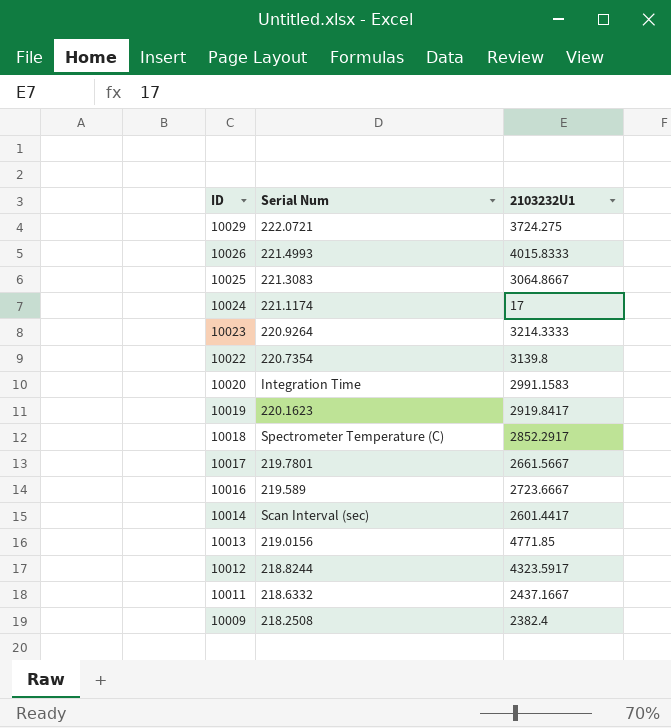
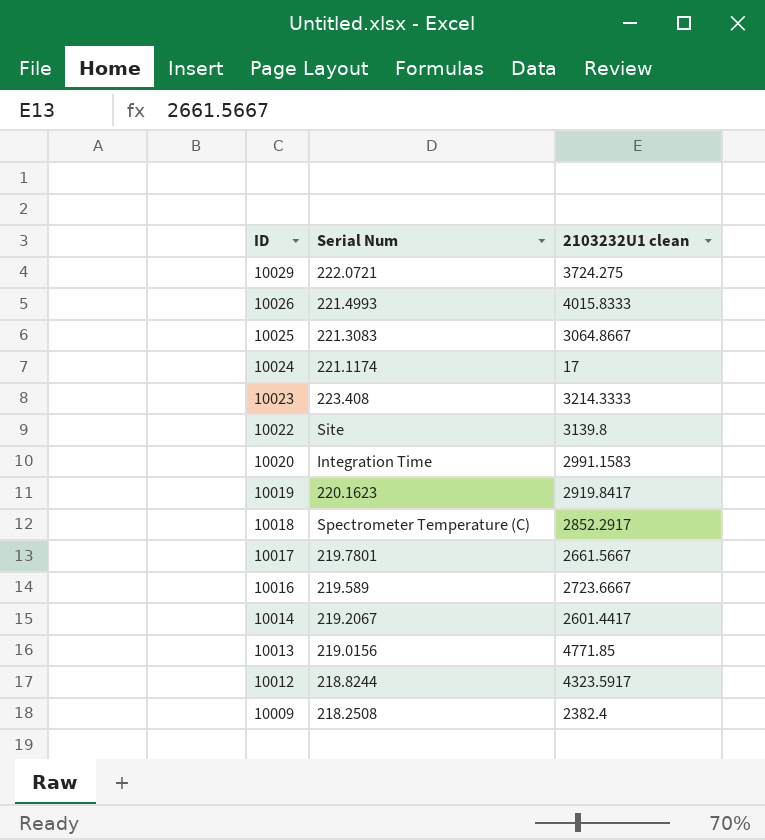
column name: 2103232U1 -> 2103232U1 clean
row 10011: 218.6332 | 2437.1667 -> none
10023 | Serial Num: 220.9264 -> 223.408
10022 | Serial Num: 220.7354 -> Site
10014 | Serial Num: Scan Interval (sec) -> 219.2067

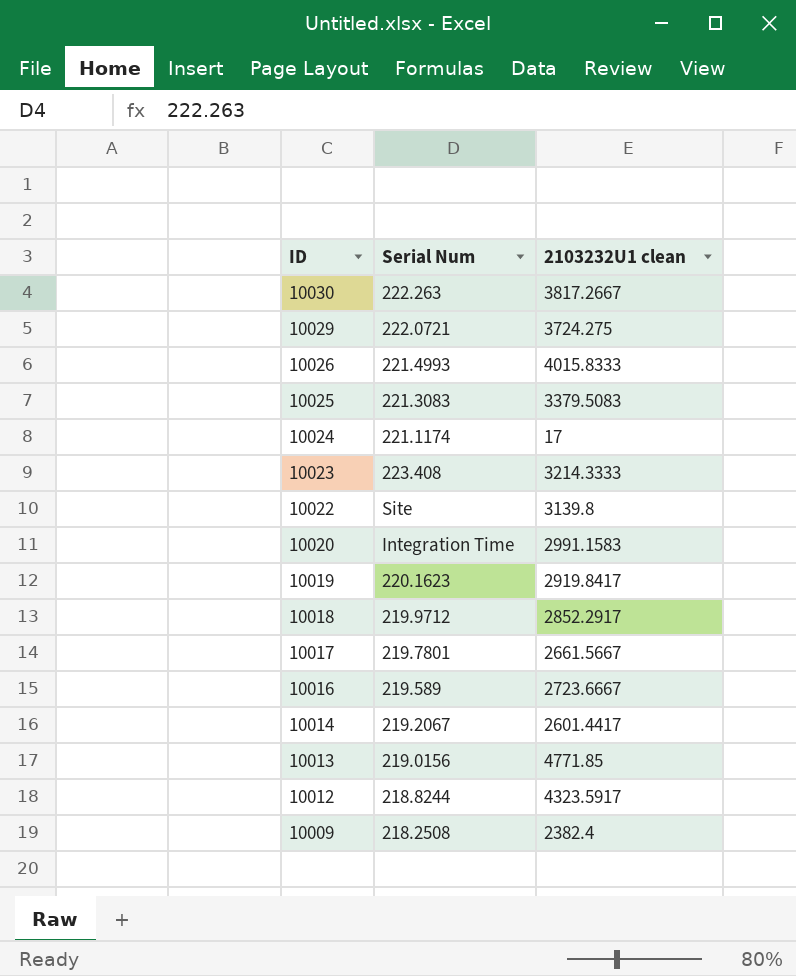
row 10030: none -> 222.263 | 3817.2667
10025 | 2103232U1 clean: 3064.8667 -> 3379.5083
10018 | Serial Num: Spectrometer Temperature (C) -> 219.9712

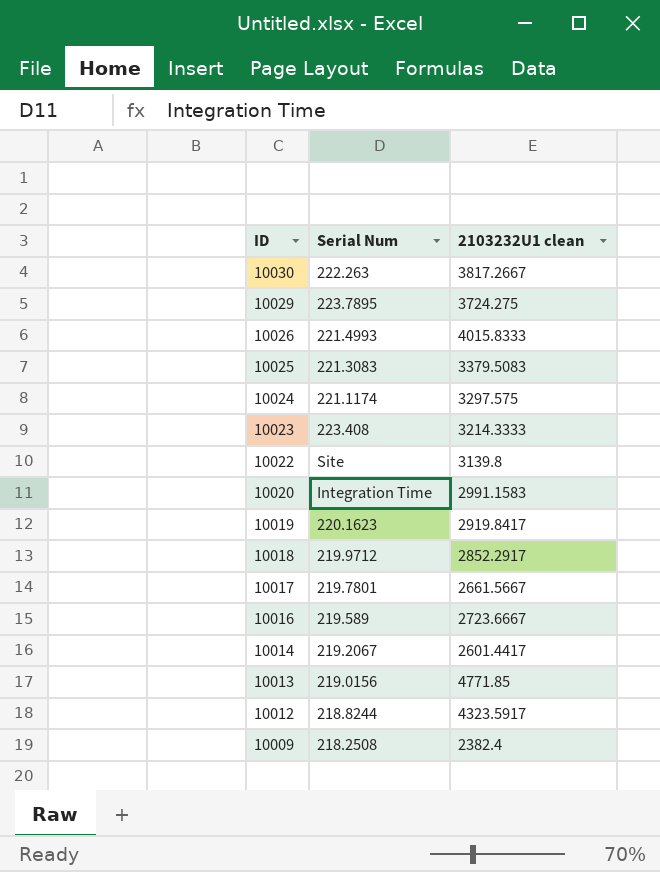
10029 | Serial Num: 222.0721 -> 223.7895
10024 | 2103232U1 clean: 17 -> 3297.575

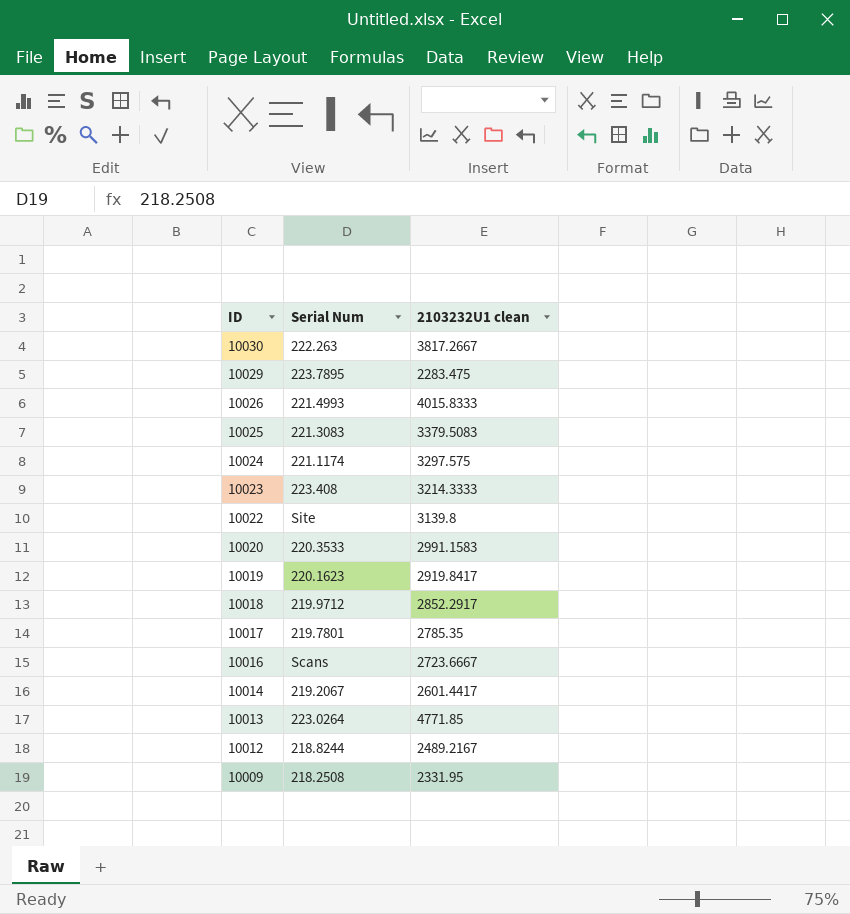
10029 | 2103232U1 clean: 3724.275 -> 2283.475
10020 | Serial Num: Integration Time -> 220.3533
10017 | 2103232U1 clean: 2661.5667 -> 2785.35
10016 | Serial Num: 219.589 -> Scans
10013 | Serial Num: 219.0156 -> 223.0264
10012 | 2103232U1 clean: 4323.5917 -> 2489.2167
10009 | 2103232U1 clean: 2382.4 -> 2331.95

